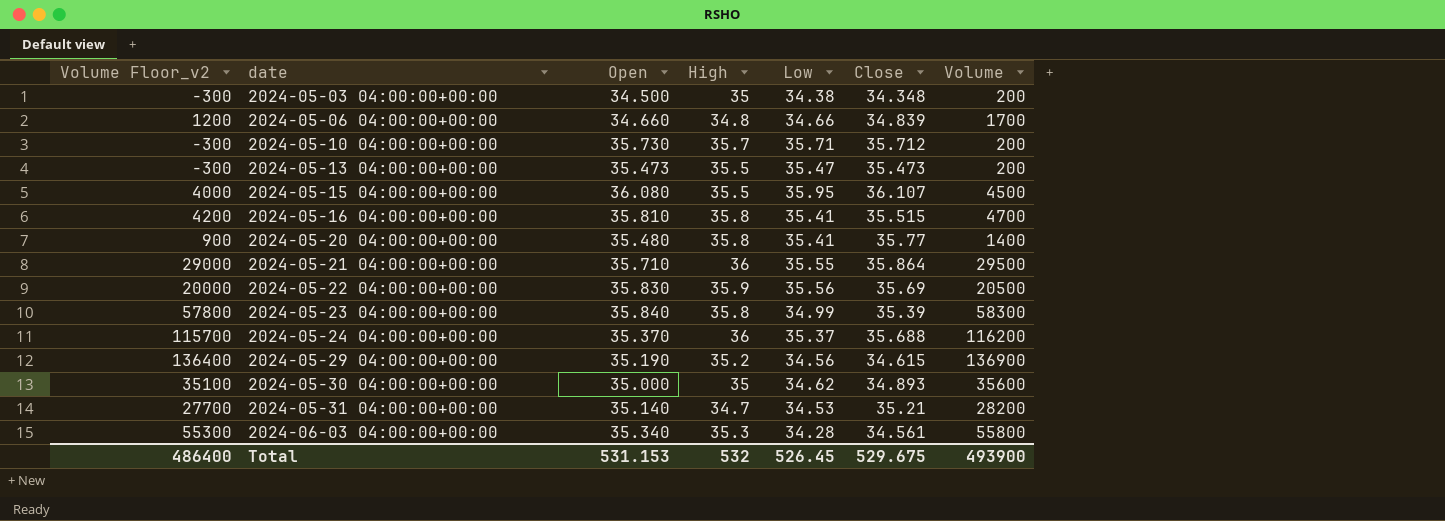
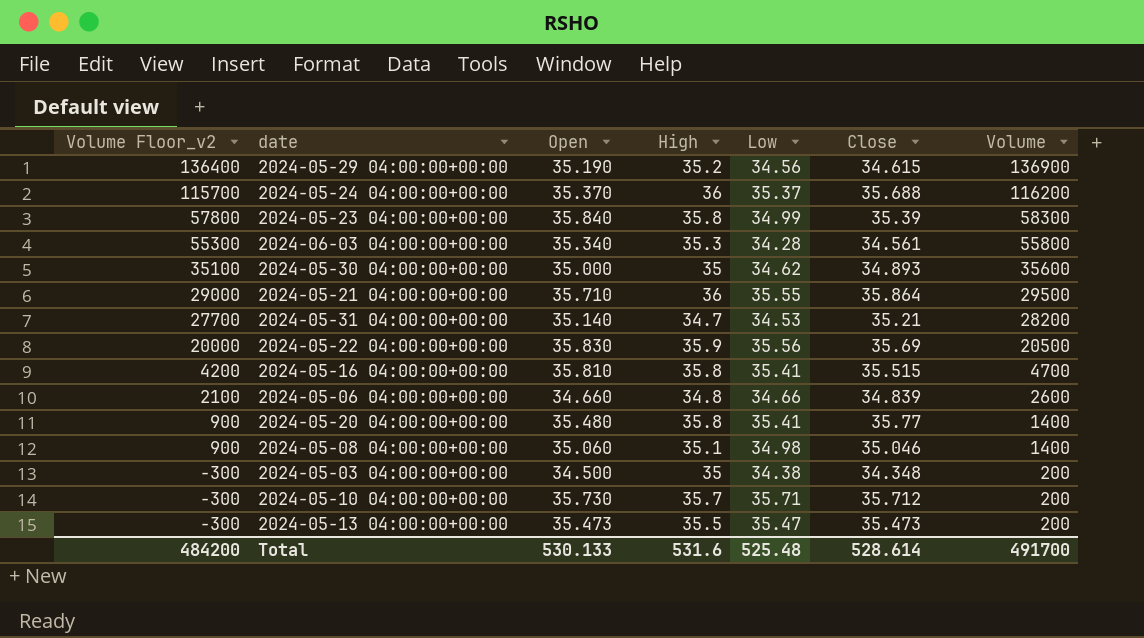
row order: date ascending -> Volume Floor_v2 descending
row 2024-05-15 04:00:00+00:00: 4000 | 36.080 | 35.5 | 35.95 | 36.107 | 4500 -> none
2024-05-06 04:00:00+00:00 | Volume Floor_v2: 1200 -> 2100
2024-05-06 04:00:00+00:00 | Volume: 1700 -> 2600
row 2024-05-08 04:00:00+00:00: none -> 900 | 35.060 | 35.1 | 34.98 | 35.046 | 1400
Total | Volume Floor_v2: 486400 -> 484200
Total | Open: 531.153 -> 530.133
Total | High: 532 -> 531.6
Total | Low: 526.45 -> 525.48
Total | Close: 529.675 -> 528.614
Total | Volume: 493900 -> 491700

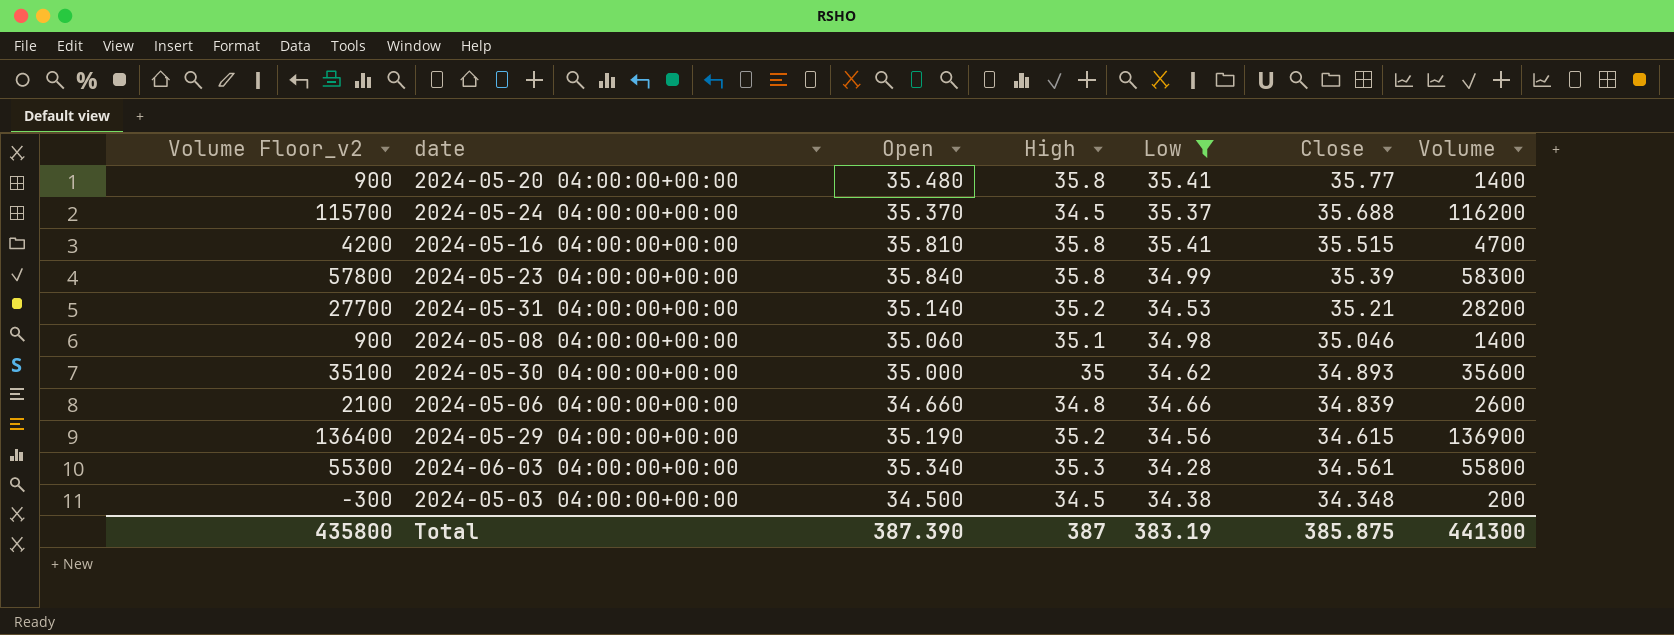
filter: none -> Low <= 35.41
row order: Volume Floor_v2 descending -> Close descending
2024-05-24 04:00:00+00:00 | High: 36 -> 34.5
2024-05-31 04:00:00+00:00 | High: 34.7 -> 35.2
2024-05-03 04:00:00+00:00 | High: 35 -> 34.5
Total | Volume Floor_v2: 484200 -> 435800
Total | Open: 530.133 -> 387.390
Total | High: 531.6 -> 387
Total | Low: 525.48 -> 383.19
Total | Close: 528.614 -> 385.875
Total | Volume: 491700 -> 441300

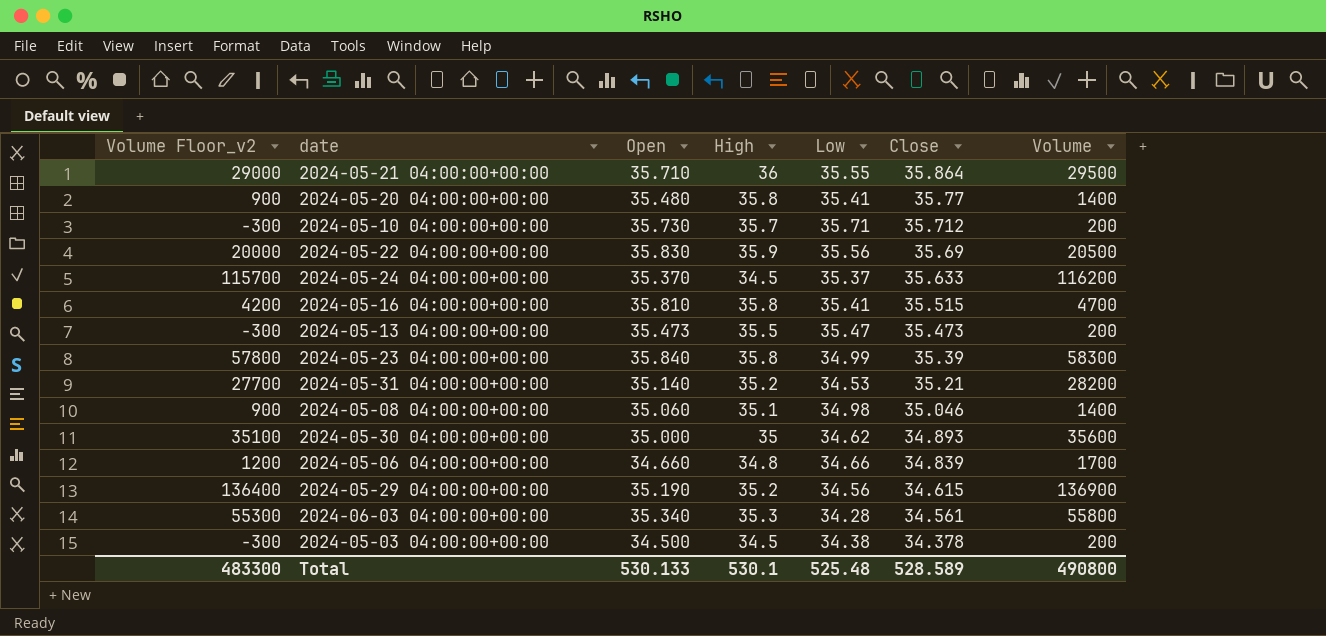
filter: Low <= 35.41 -> none
2024-05-24 04:00:00+00:00 | Close: 35.688 -> 35.633
2024-05-06 04:00:00+00:00 | Volume Floor_v2: 2100 -> 1200
2024-05-06 04:00:00+00:00 | Volume: 2600 -> 1700
2024-05-03 04:00:00+00:00 | Close: 34.348 -> 34.378
Total | Volume Floor_v2: 435800 -> 483300
Total | Open: 387.390 -> 530.133
Total | High: 387 -> 530.1
Total | Low: 383.19 -> 525.48
Total | Close: 385.875 -> 528.589
Total | Volume: 441300 -> 490800

